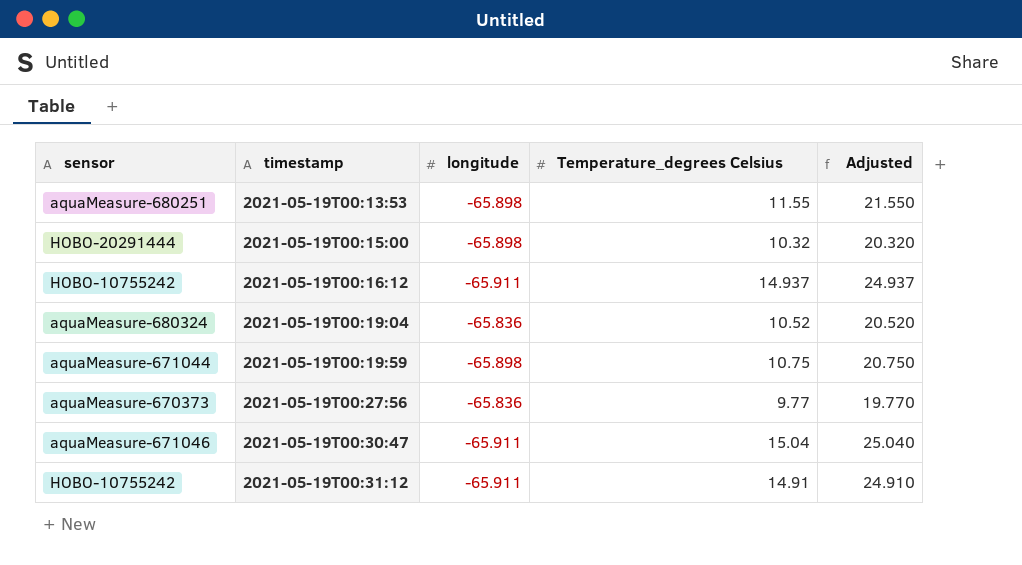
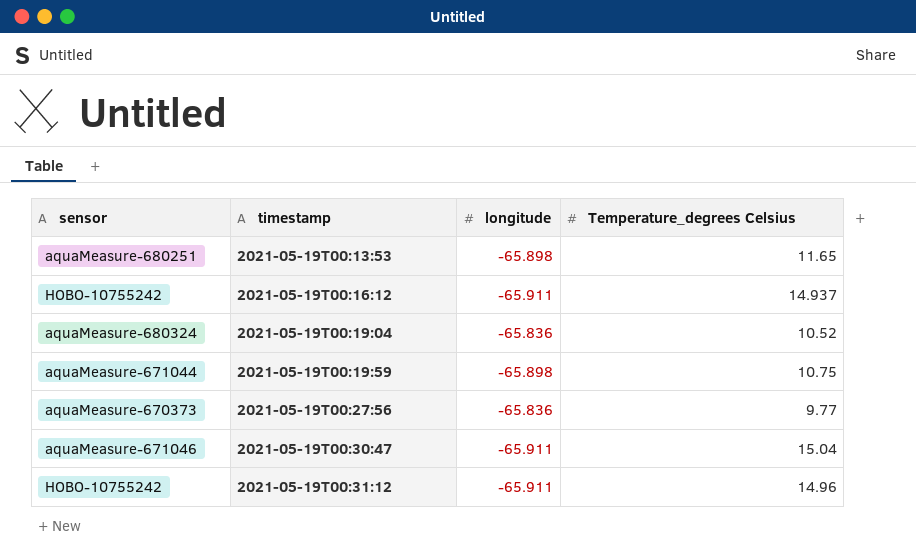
column Adjusted | formula: [Temperature_degrees Celsius] + 10 -> none
row 2021-05-19T00:15:00: HOBO-20291444 | -65.898 | 10.32 | 20.320 -> none
2021-05-19T00:13:53 | Temperature_degrees Celsius: 11.55 -> 11.65
2021-05-19T00:31:12 | Temperature_degrees Celsius: 14.91 -> 14.96

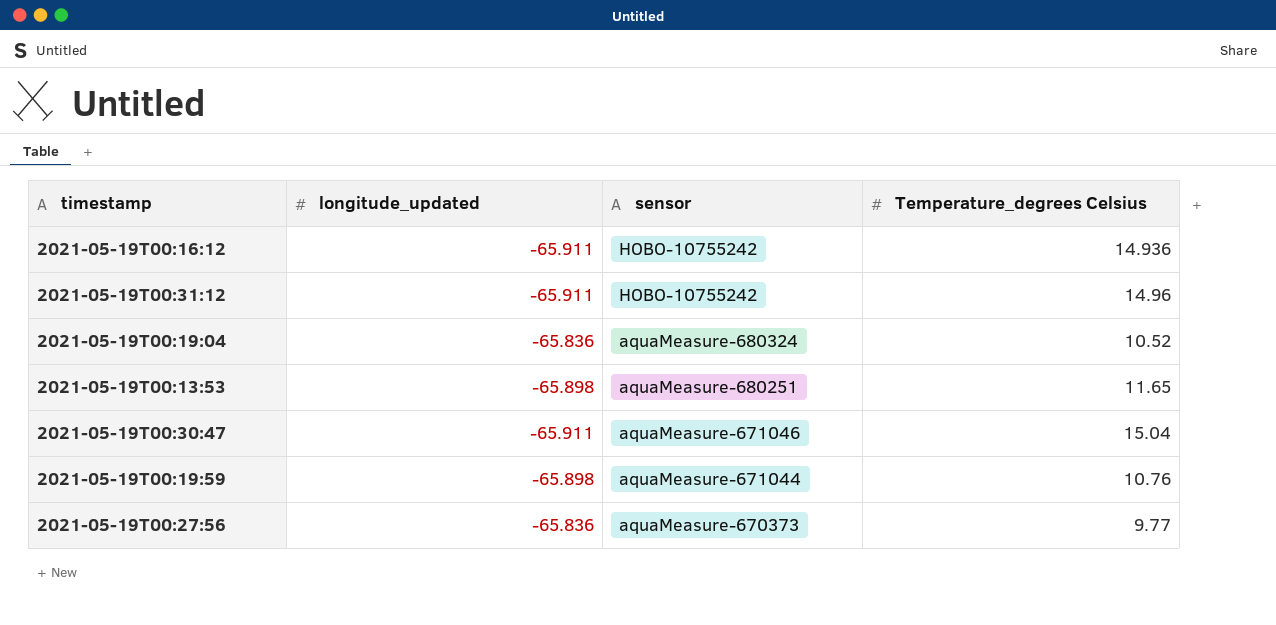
row order: timestamp ascending -> sensor descending
column name: longitude -> longitude_updated
column sensor | position: 1 -> 3
2021-05-19T00:16:12 | Temperature_degrees Celsius: 14.937 -> 14.936
2021-05-19T00:19:59 | Temperature_degrees Celsius: 10.75 -> 10.76

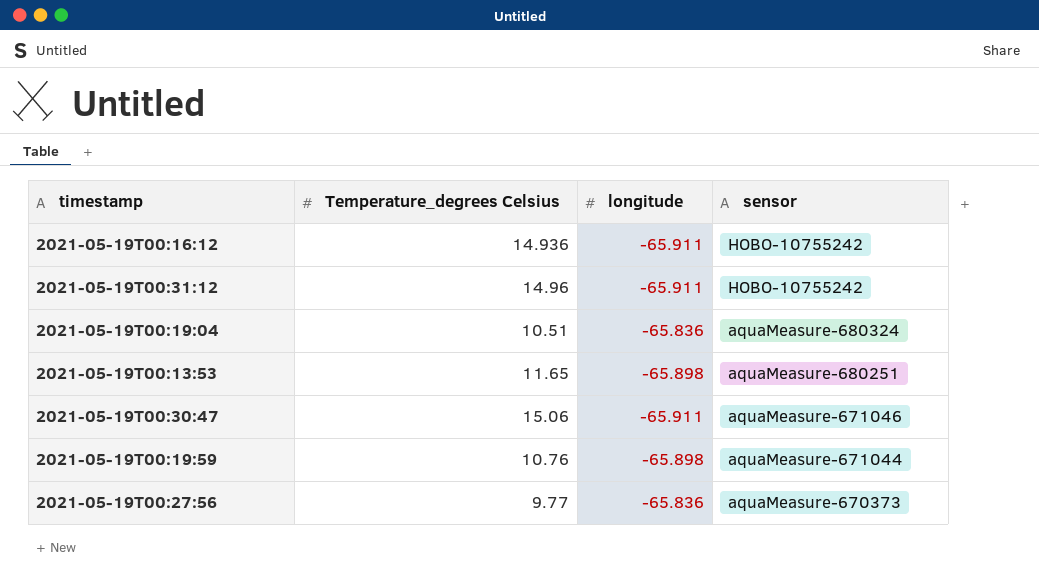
column Temperature_degrees Celsius | position: 4 -> 2
column name: longitude_updated -> longitude
2021-05-19T00:19:04 | Temperature_degrees Celsius: 10.52 -> 10.51
2021-05-19T00:30:47 | Temperature_degrees Celsius: 15.04 -> 15.06

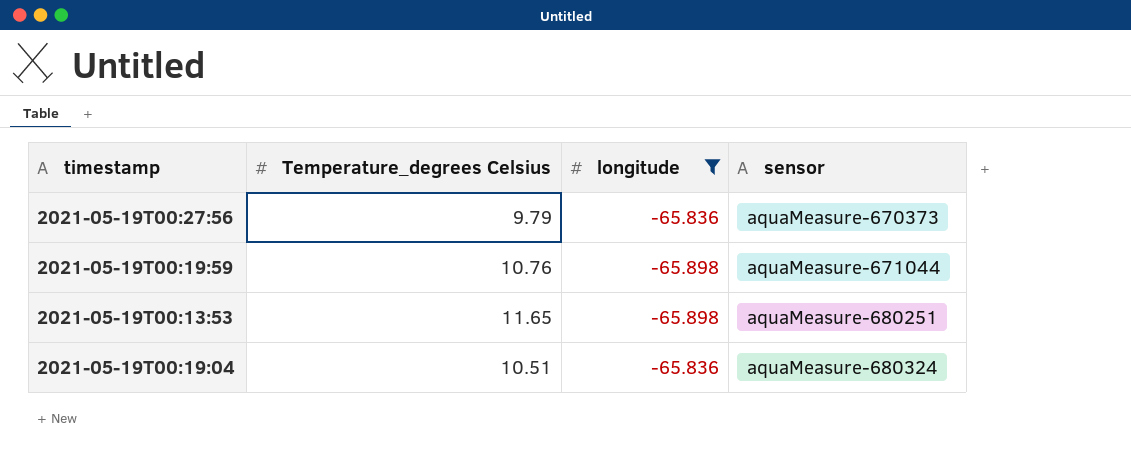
filter: none -> longitude != -65.911
row order: sensor descending -> sensor ascending
2021-05-19T00:27:56 | Temperature_degrees Celsius: 9.77 -> 9.79

